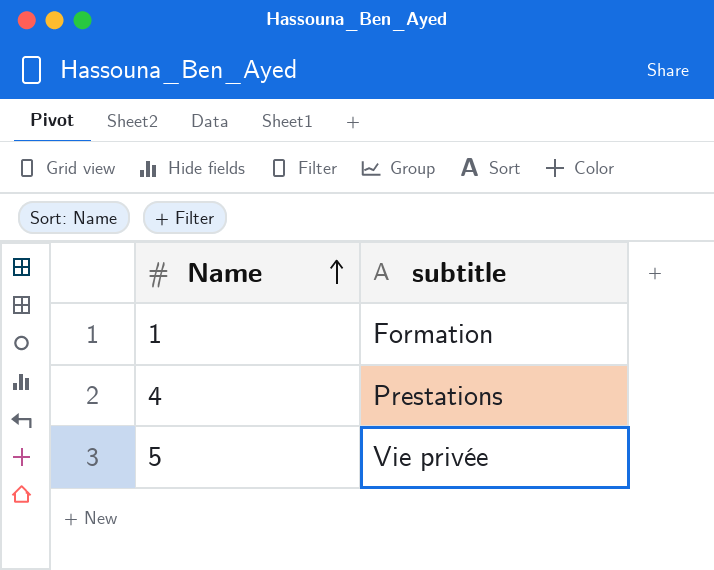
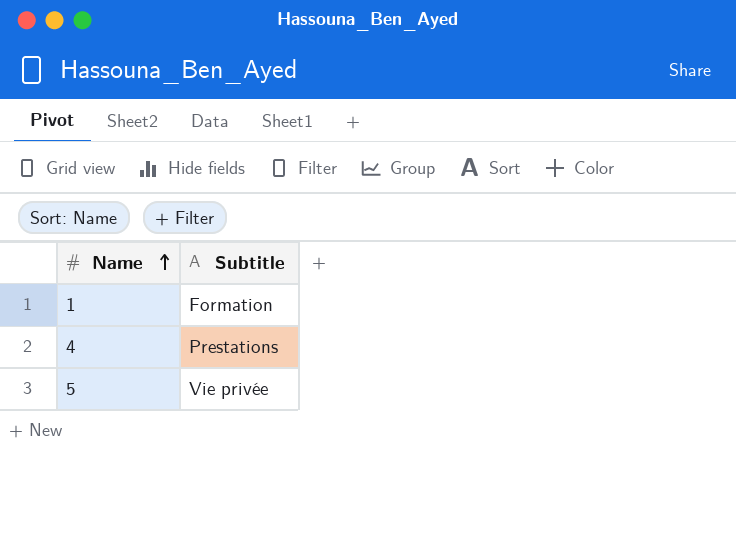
column name: subtitle -> Subtitle

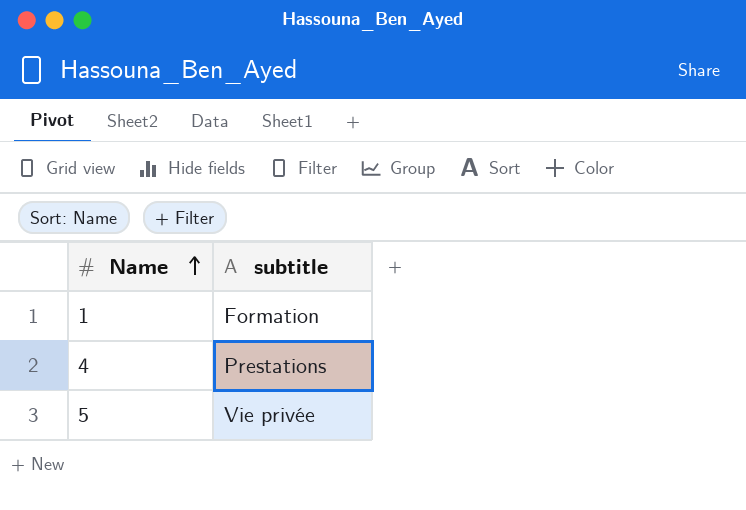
column name: Subtitle -> subtitle

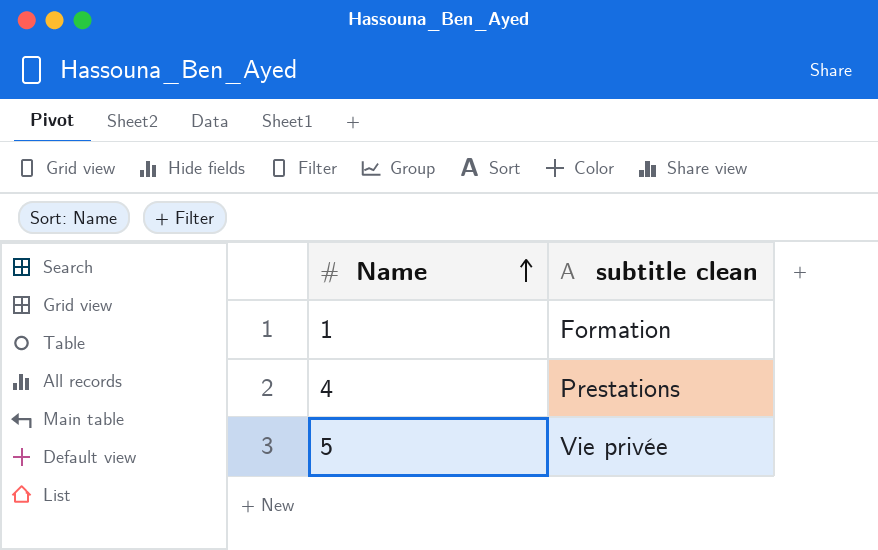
column name: subtitle -> subtitle clean

